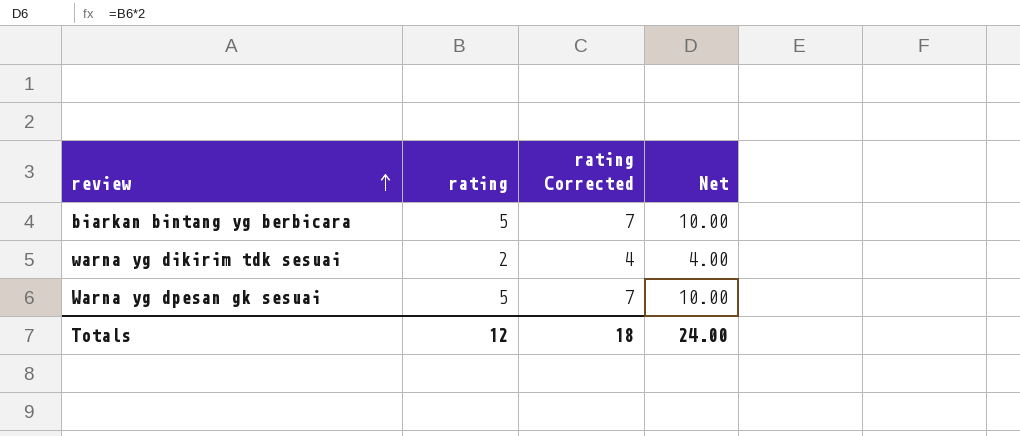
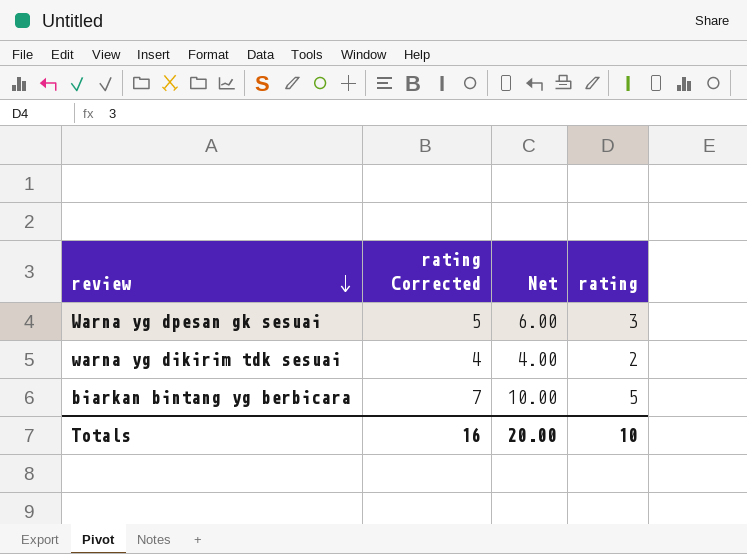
row order: review ascending -> review descending
column rating | position: 2 -> 4
Warna yg dpesan gk sesuai | rating Corrected: 7 -> 5
Warna yg dpesan gk sesuai | Net: 10.00 -> 6.00
Warna yg dpesan gk sesuai | rating: 5 -> 3
Totals | rating Corrected: 18 -> 16
Totals | Net: 24.00 -> 20.00
Totals | rating: 12 -> 10

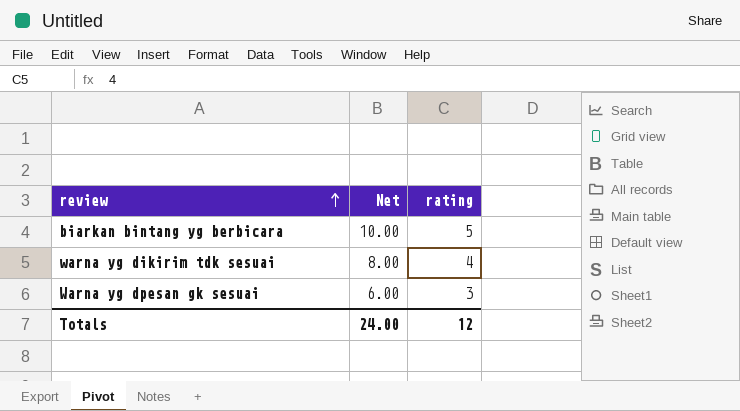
row order: review descending -> review ascending
column rating Corrected | formula: [rating] + 2 -> none
warna yg dikirim tdk sesuai | Net: 4.00 -> 8.00
warna yg dikirim tdk sesuai | rating: 2 -> 4
Totals | Net: 20.00 -> 24.00
Totals | rating: 10 -> 12

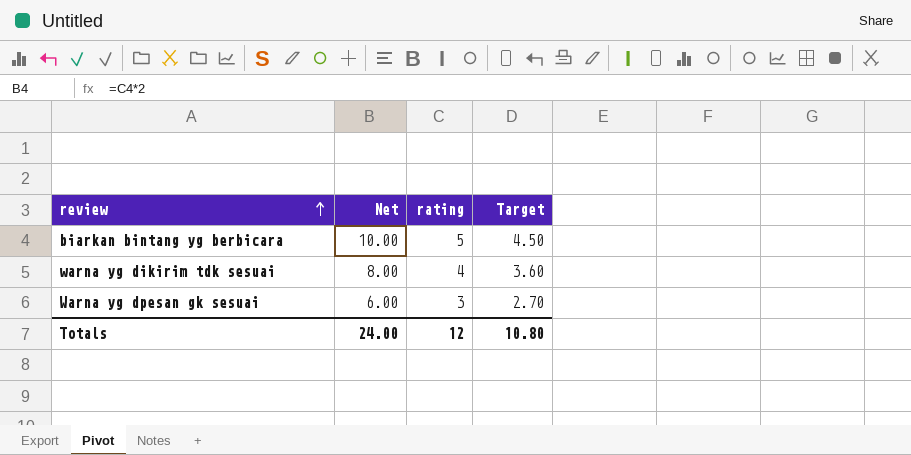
column Target | formula: none -> [rating] * 0.9

